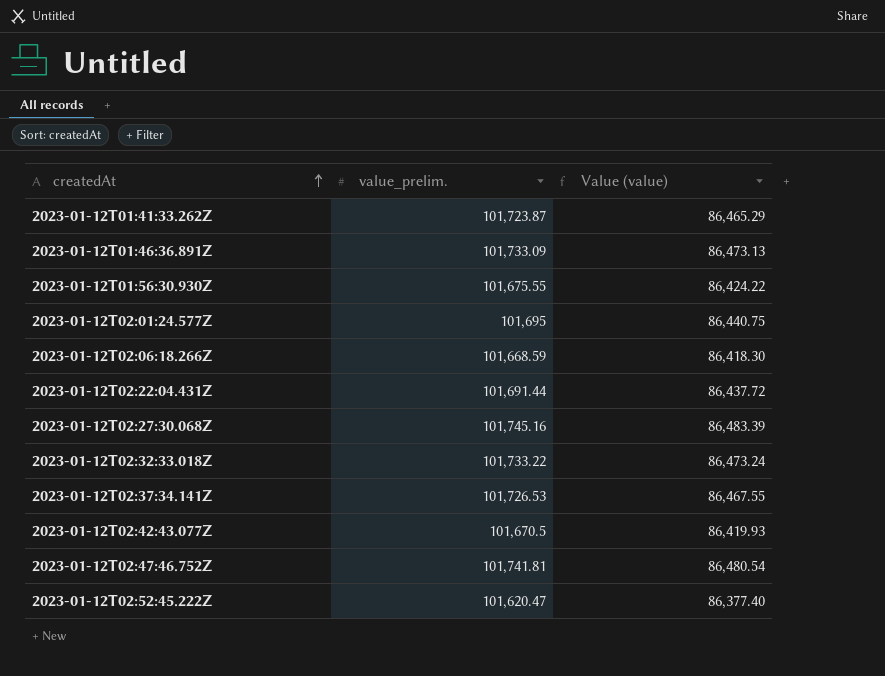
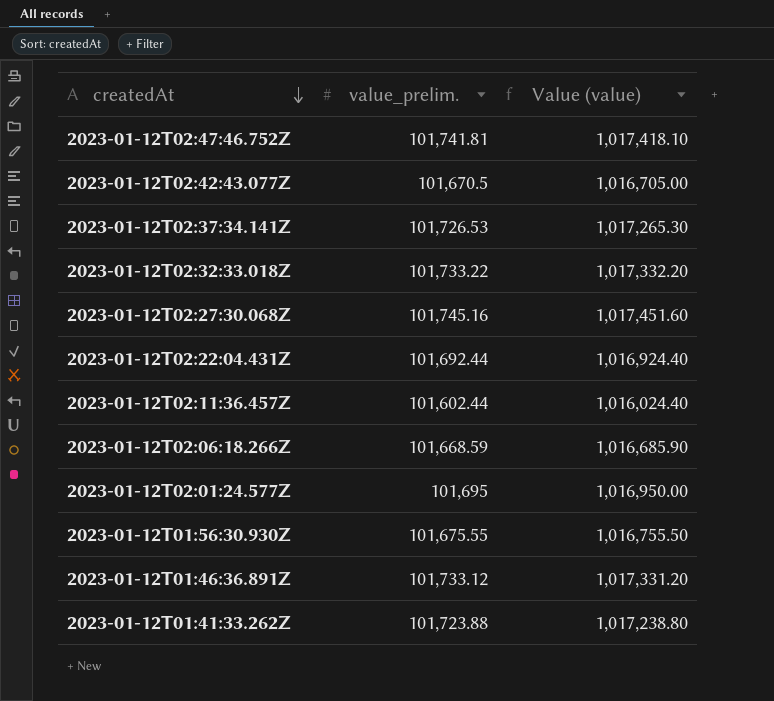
row order: createdAt ascending -> createdAt descending
column Value (value) | formula: [value_prelim.] * 0.85 -> [value_prelim.] * 10
row 2023-01-12T02:52:45.222Z: 101,620.47 | 86,377.40 -> none
2023-01-12T02:22:04.431Z | value_prelim.: 101,691.44 -> 101,692.44
row 2023-01-12T02:11:36.457Z: none -> 101,602.44 | 1,016,024.40
2023-01-12T01:46:36.891Z | value_prelim.: 101,733.09 -> 101,733.12
2023-01-12T01:41:33.262Z | value_prelim.: 101,723.87 -> 101,723.88

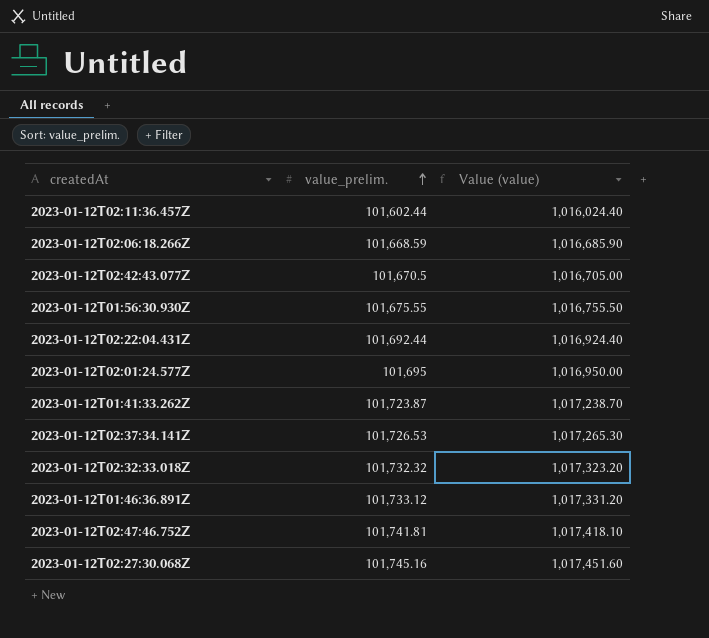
row order: createdAt descending -> value_prelim. ascending
2023-01-12T01:41:33.262Z | value_prelim.: 101,723.88 -> 101,723.87
2023-01-12T01:41:33.262Z | Value (value): 1,017,238.80 -> 1,017,238.70
2023-01-12T02:32:33.018Z | value_prelim.: 101,733.22 -> 101,732.32
2023-01-12T02:32:33.018Z | Value (value): 1,017,332.20 -> 1,017,323.20

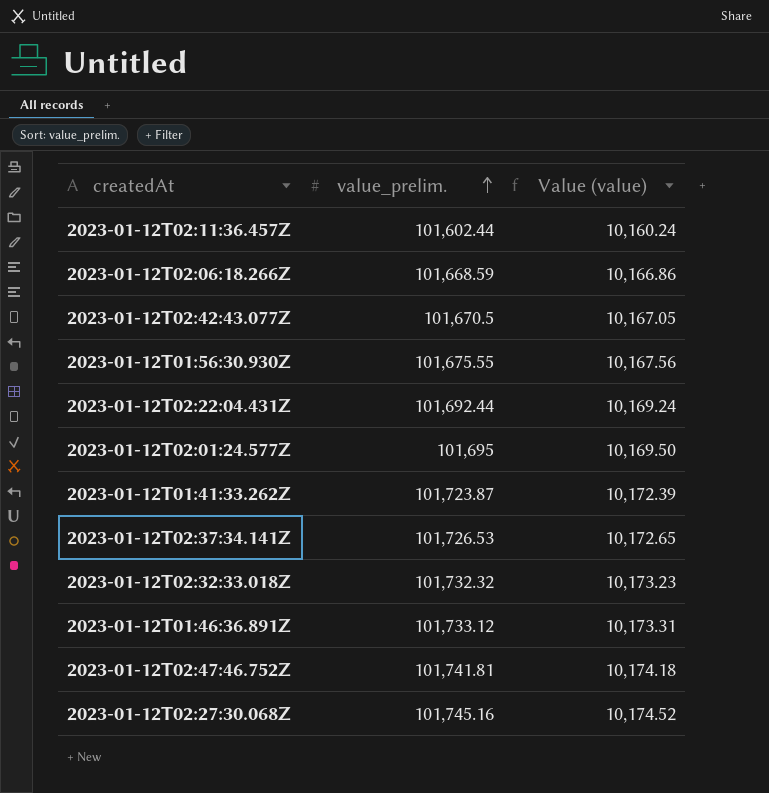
column Value (value) | formula: [value_prelim.] * 10 -> [value_prelim.] * 0.1

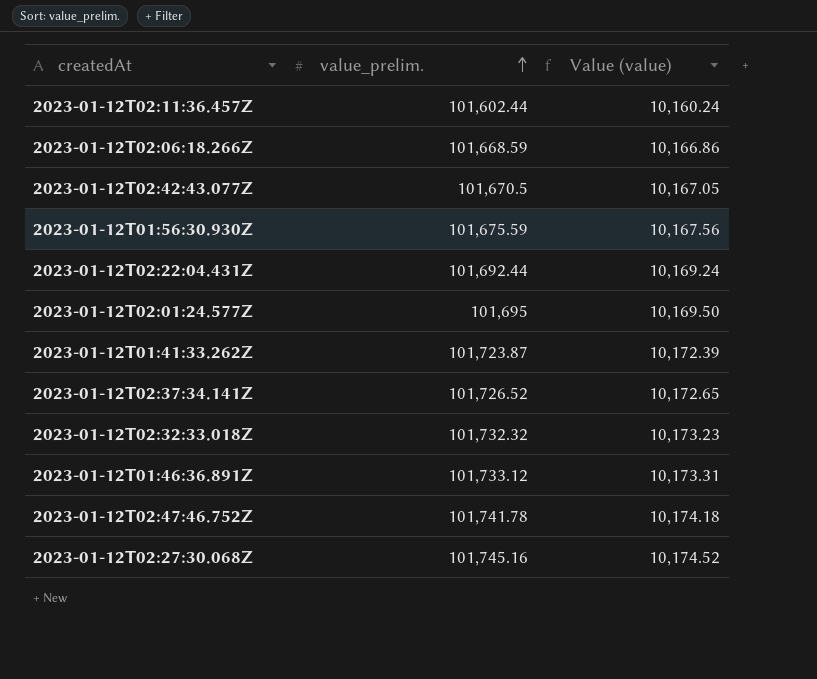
2023-01-12T01:56:30.930Z | value_prelim.: 101,675.55 -> 101,675.59
2023-01-12T02:37:34.141Z | value_prelim.: 101,726.53 -> 101,726.52
2023-01-12T02:47:46.752Z | value_prelim.: 101,741.81 -> 101,741.78

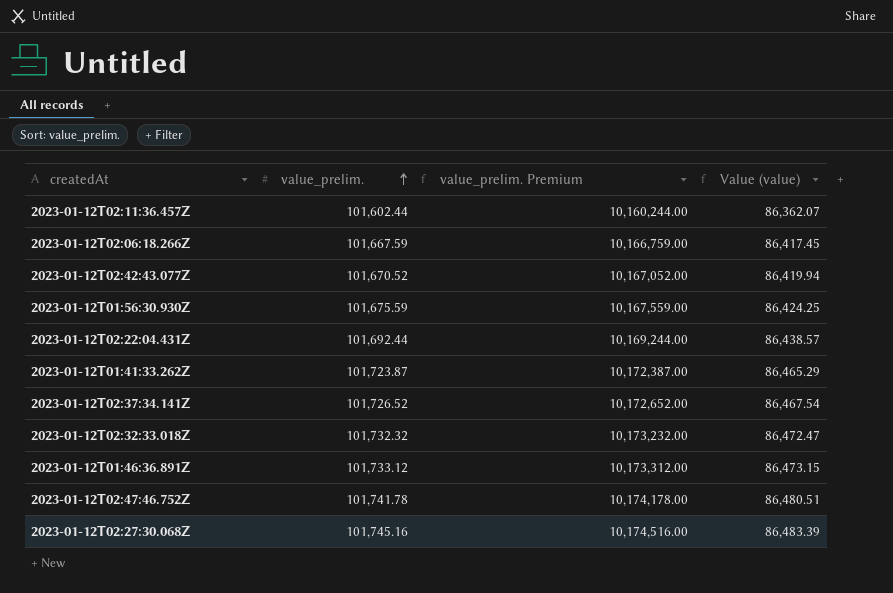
column value_prelim. Premium | formula: none -> [value_prelim.] * 100
column Value (value) | formula: [value_prelim.] * 0.1 -> [value_prelim.] * 0.85
row 2023-01-12T02:01:24.577Z: 101,695 | 10,169.50 -> none
2023-01-12T02:06:18.266Z | value_prelim.: 101,668.59 -> 101,667.59
2023-01-12T02:42:43.077Z | value_prelim.: 101,670.5 -> 101,670.52

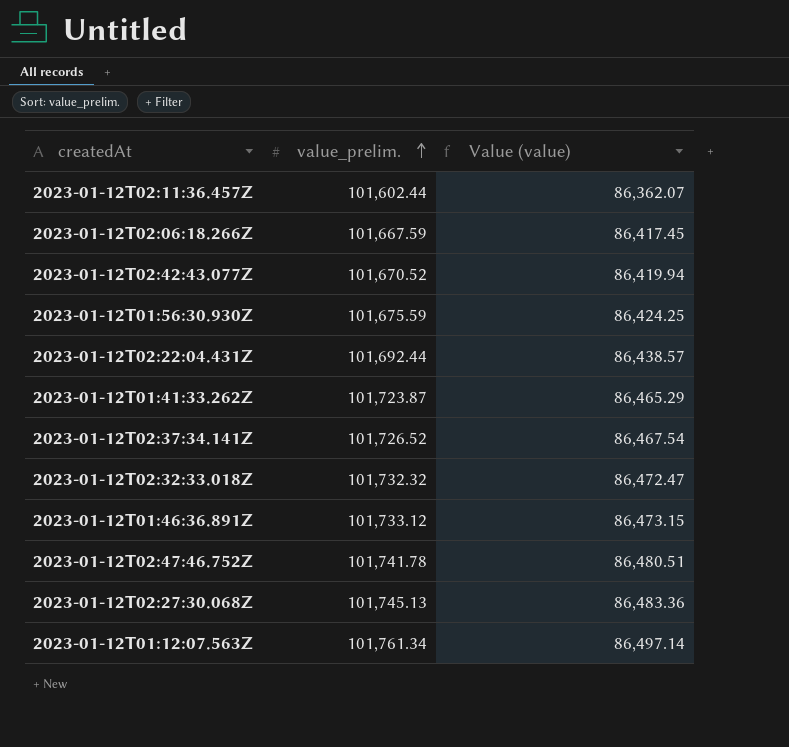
column value_prelim. Premium | formula: [value_prelim.] * 100 -> none
2023-01-12T02:27:30.068Z | value_prelim.: 101,745.16 -> 101,745.13
2023-01-12T02:27:30.068Z | Value (value): 86,483.39 -> 86,483.36
row 2023-01-12T01:12:07.563Z: none -> 101,761.34 | 86,497.14

